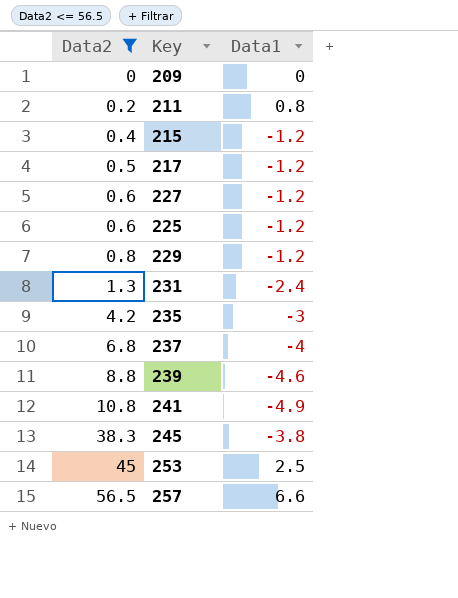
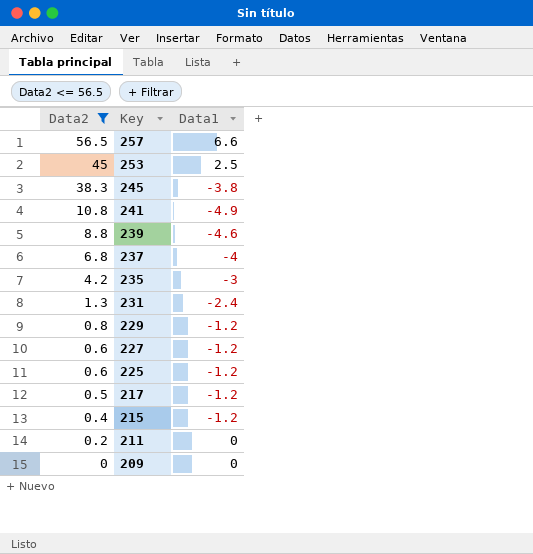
row order: Data2 ascending -> Data2 descending
211 | Data1: 0.8 -> 0

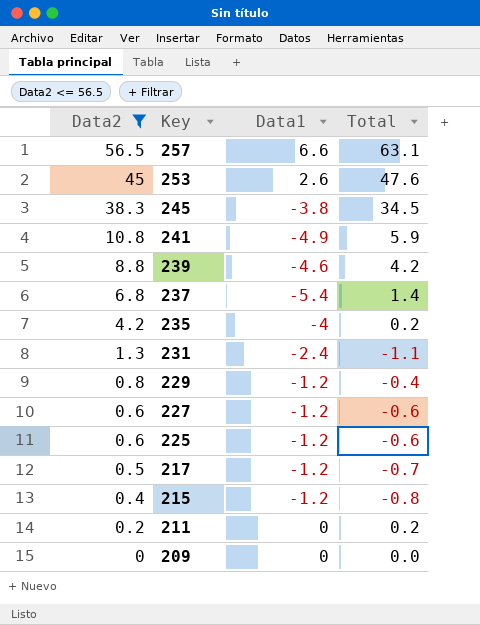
column Total | formula: none -> [Data2] + [Data1]
253 | Data1: 2.5 -> 2.6
237 | Data1: -4 -> -5.4
235 | Data1: -3 -> -4

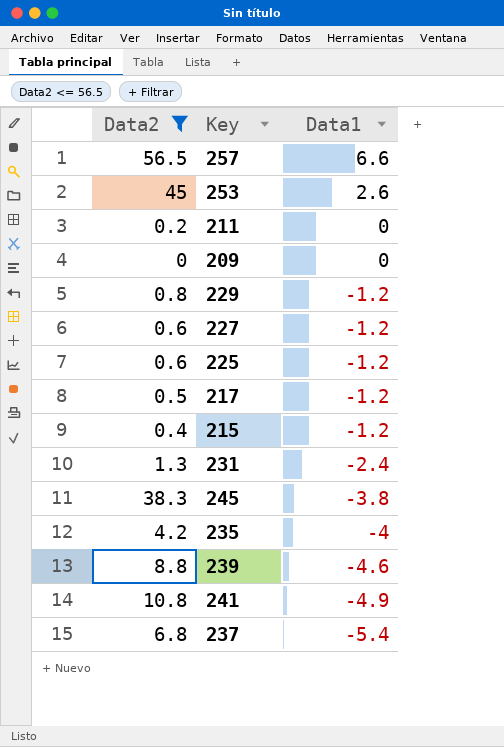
row order: Data2 descending -> Data1 descending
column Total | formula: [Data2] + [Data1] -> none

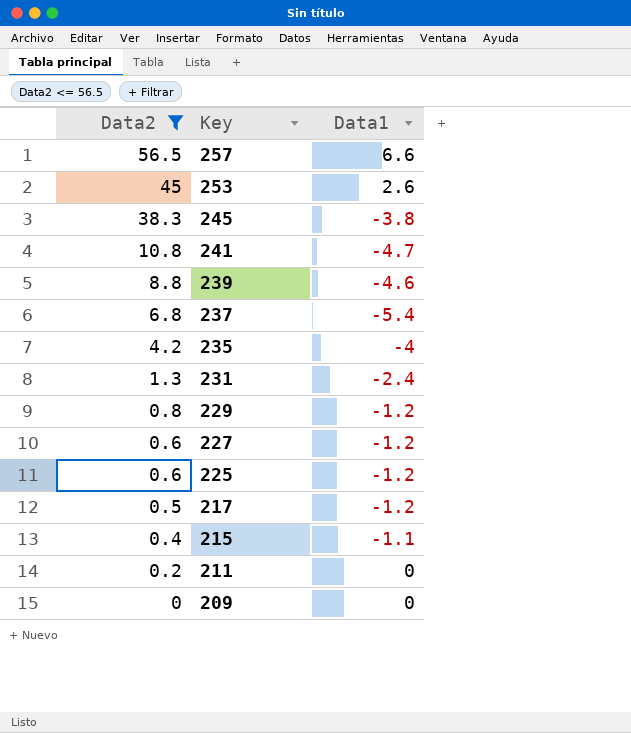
row order: Data1 descending -> Data2 descending
241 | Data1: -4.9 -> -4.7
215 | Data1: -1.2 -> -1.1

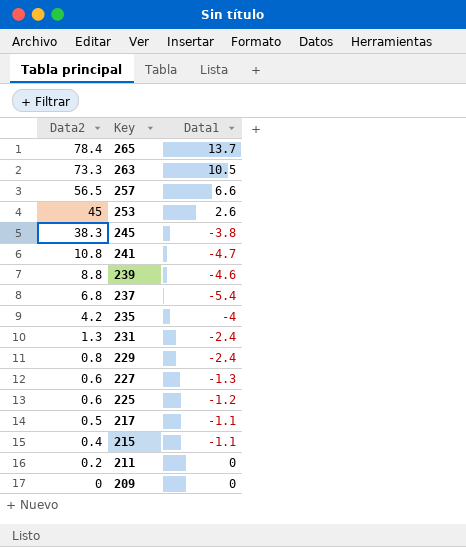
filter: Data2 <= 56.5 -> none
229 | Data1: -1.2 -> -2.4
227 | Data1: -1.2 -> -1.3
217 | Data1: -1.2 -> -1.1

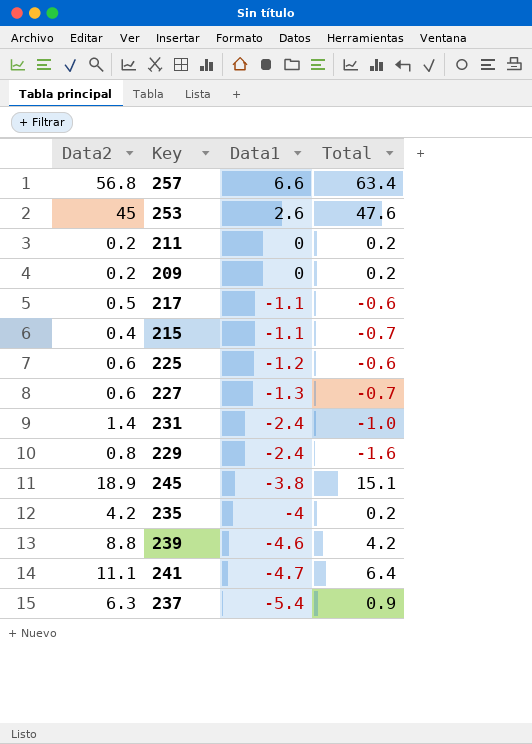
row order: Data2 descending -> Data1 descending
column Total | formula: none -> [Data2] + [Data1]
row 265: 78.4 | 13.7 -> none
row 263: 73.3 | 10.5 -> none
257 | Data2: 56.5 -> 56.8
209 | Data2: 0 -> 0.2
231 | Data2: 1.3 -> 1.4
245 | Data2: 38.3 -> 18.9
241 | Data2: 10.8 -> 11.1
237 | Data2: 6.8 -> 6.3

